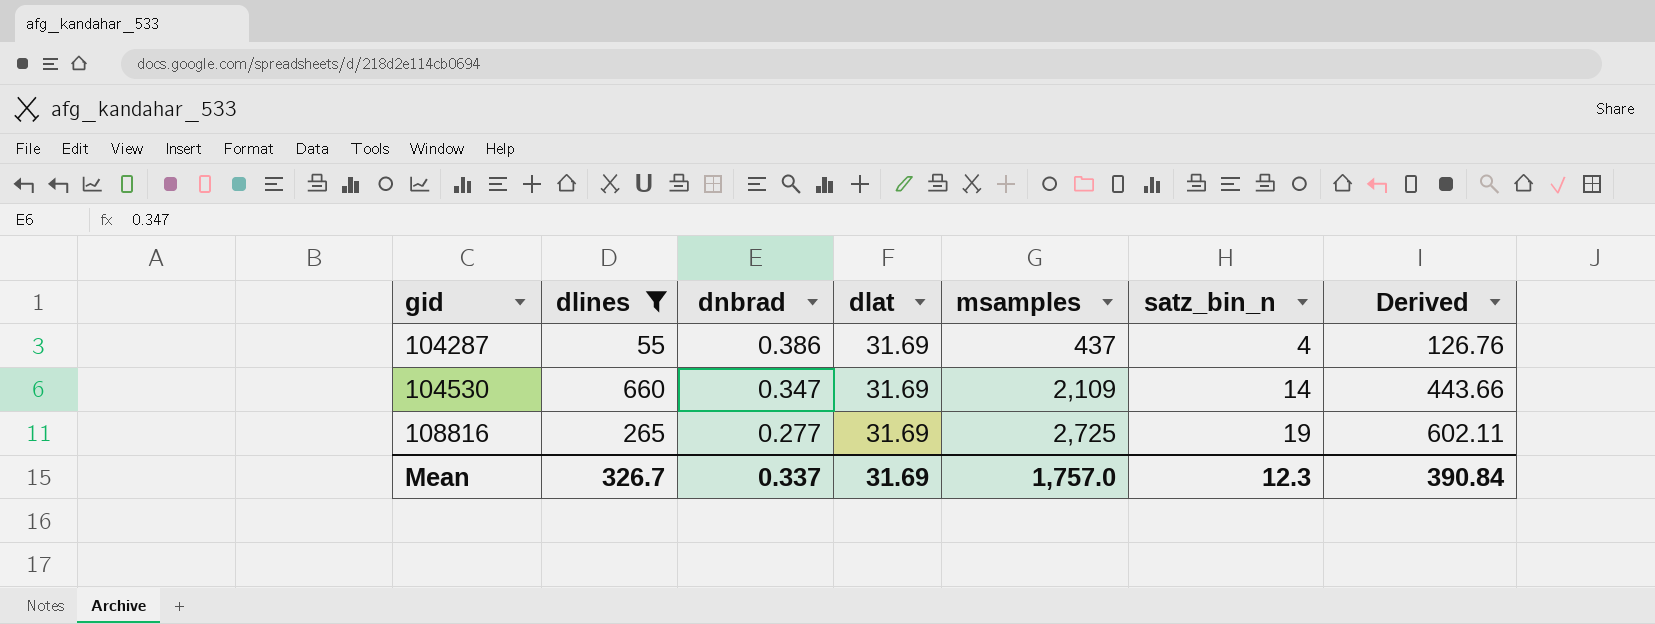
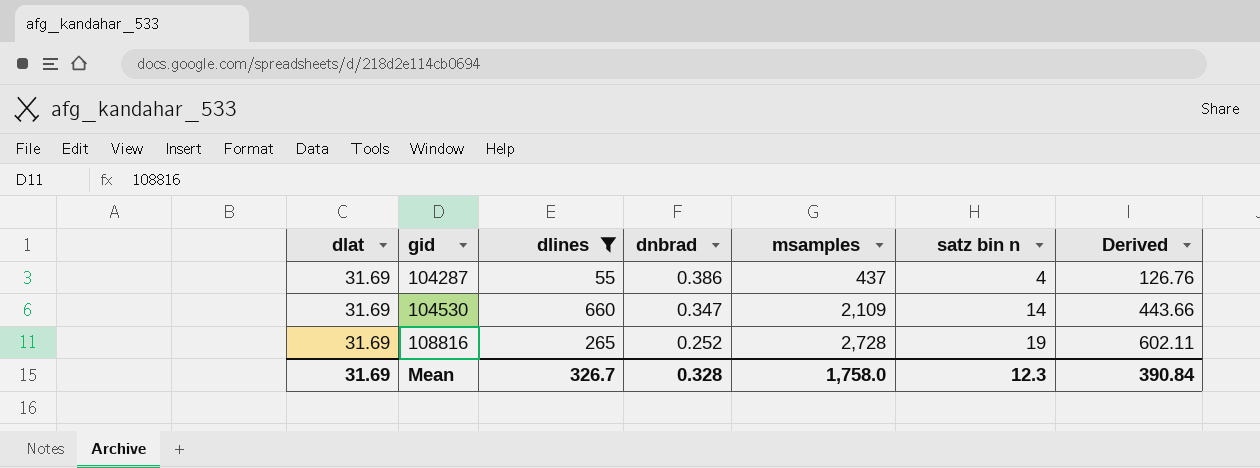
column dlat | position: 4 -> 1
column name: satz_bin_n -> satz bin n
108816 | dnbrad: 0.277 -> 0.252
108816 | msamples: 2,725 -> 2,728
Mean | dnbrad: 0.337 -> 0.328
Mean | msamples: 1,757.0 -> 1,758.0

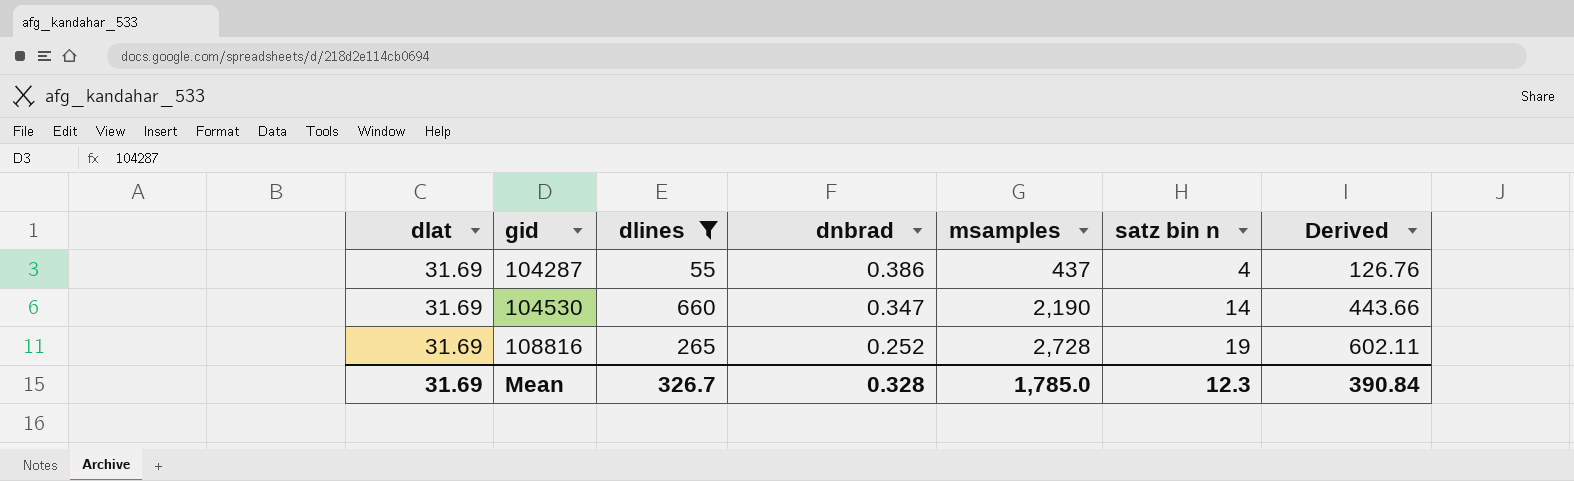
104530 | msamples: 2,109 -> 2,190
Mean | msamples: 1,758.0 -> 1,785.0

